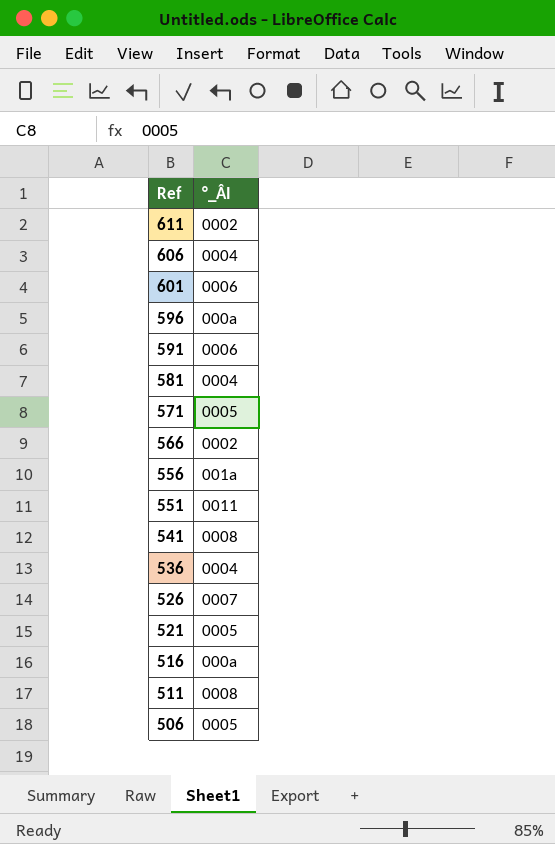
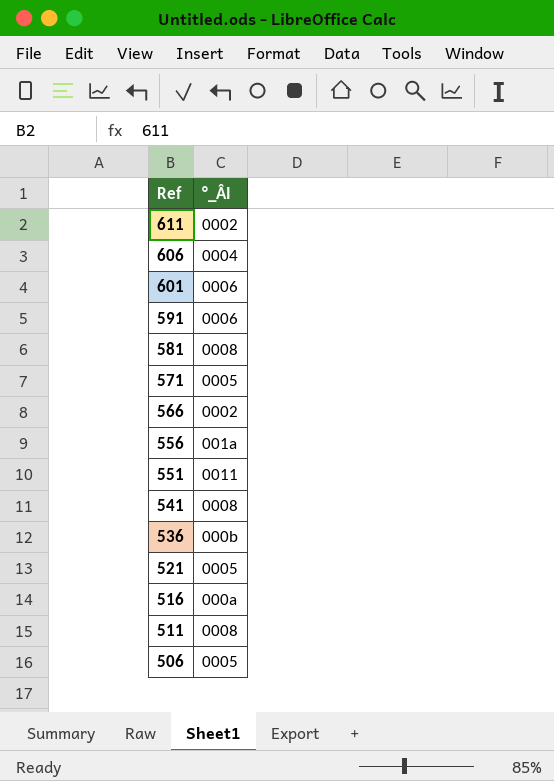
row 596: 000a -> none
row 526: 0007 -> none
581 | °_ÂI: 0004 -> 0008
536 | °_ÂI: 0004 -> 000b

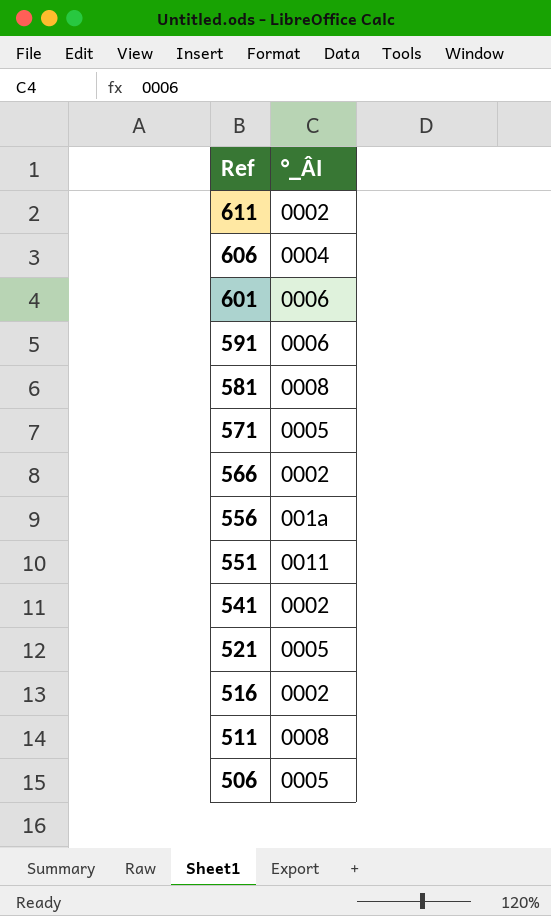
row 536: 000b -> none
541 | °_ÂI: 0008 -> 0002
516 | °_ÂI: 000a -> 0002

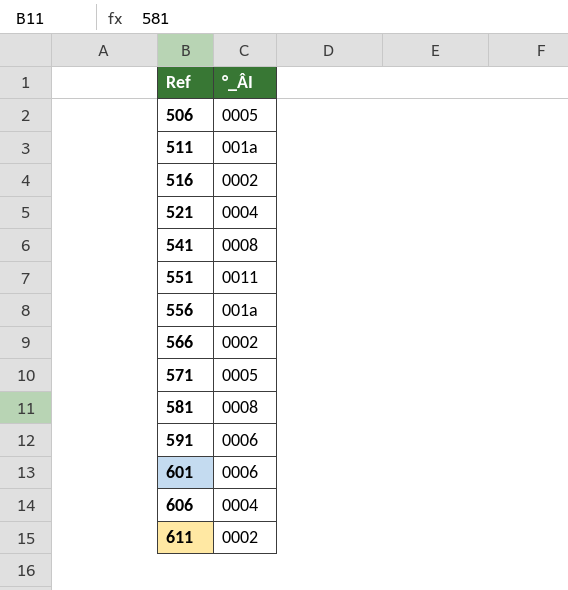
row order: Ref descending -> Ref ascending
511 | °_ÂI: 0008 -> 001a
521 | °_ÂI: 0005 -> 0004
541 | °_ÂI: 0002 -> 0008

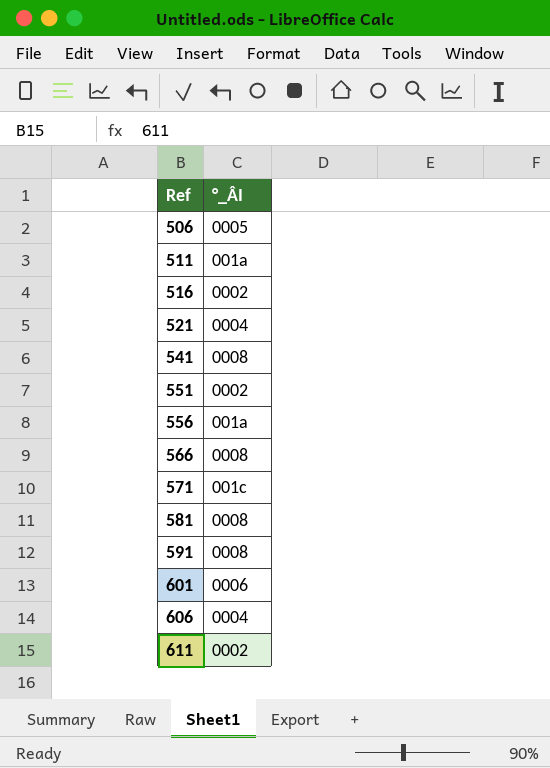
551 | °_ÂI: 0011 -> 0002
566 | °_ÂI: 0002 -> 0008
571 | °_ÂI: 0005 -> 001c
591 | °_ÂI: 0006 -> 0008

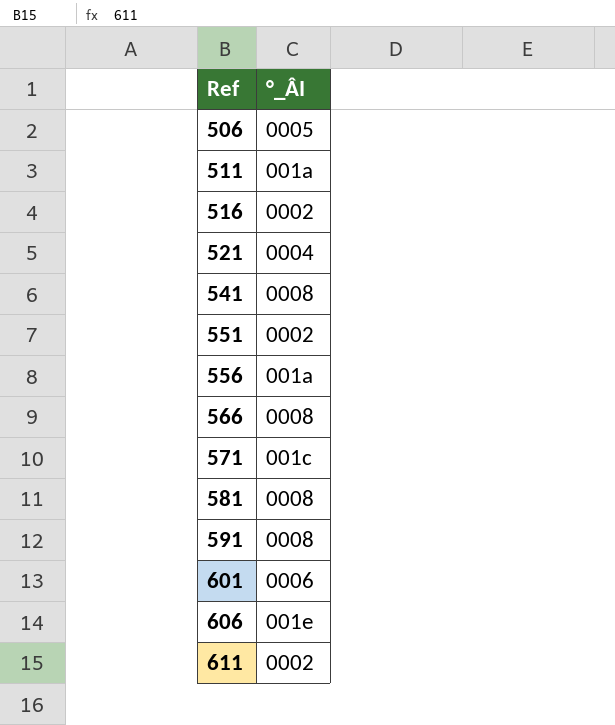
606 | °_ÂI: 0004 -> 001e

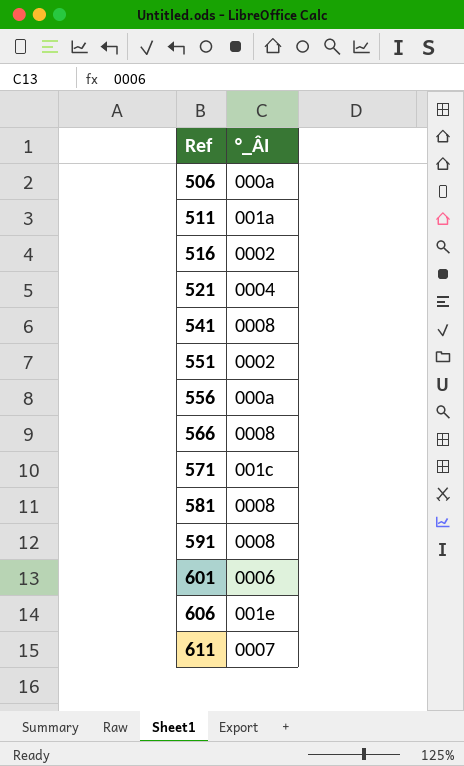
506 | °_ÂI: 0005 -> 000a
556 | °_ÂI: 001a -> 000a
611 | °_ÂI: 0002 -> 0007

